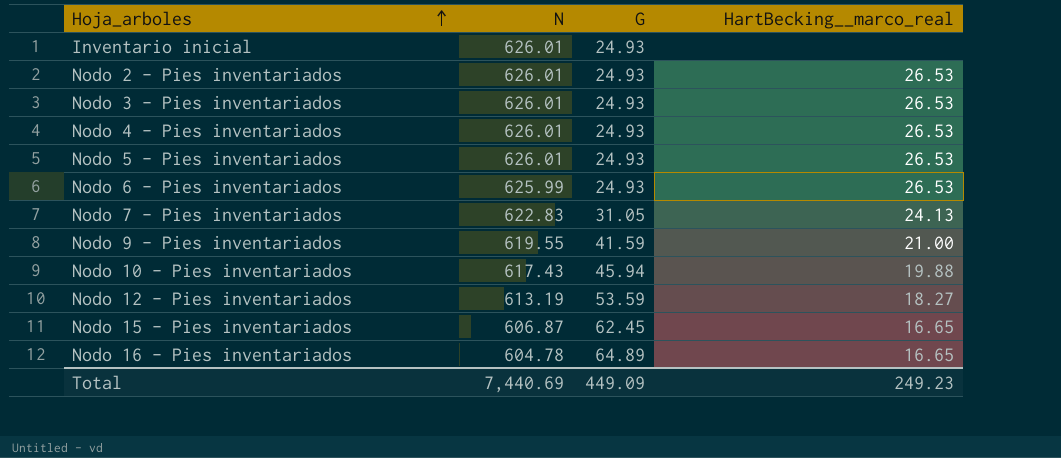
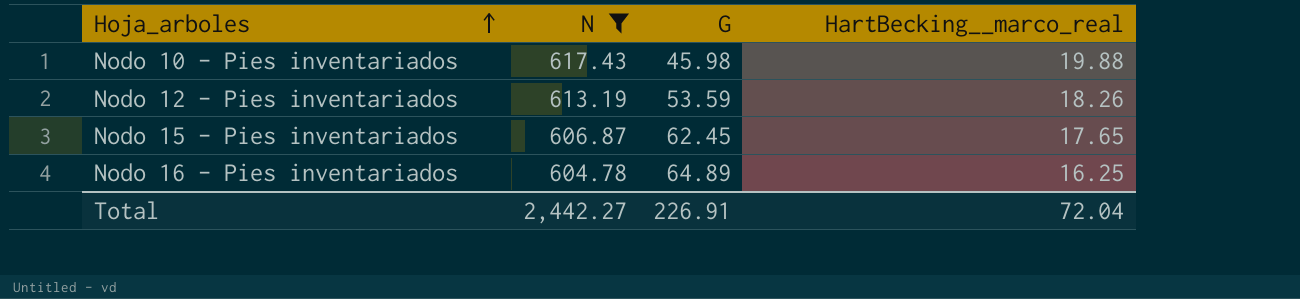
filter: none -> N <= 617.43
Nodo 10 - Pies inventariados | G: 45.94 -> 45.98
Nodo 12 - Pies inventariados | HartBecking__marco_real: 18.27 -> 18.26
Nodo 15 - Pies inventariados | HartBecking__marco_real: 16.65 -> 17.65
Nodo 16 - Pies inventariados | HartBecking__marco_real: 16.65 -> 16.25
Total | N: 7,440.69 -> 2,442.27
Total | G: 449.09 -> 226.91
Total | HartBecking__marco_real: 249.23 -> 72.04

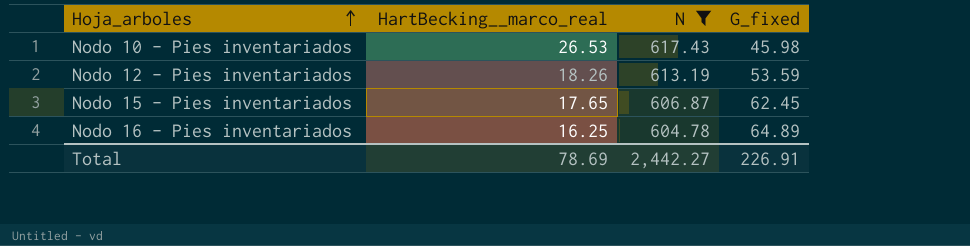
column HartBecking__marco_real | position: 4 -> 2
column name: G -> G_fixed
Nodo 10 - Pies inventariados | HartBecking__marco_real: 19.88 -> 26.53
Total | HartBecking__marco_real: 72.04 -> 78.69

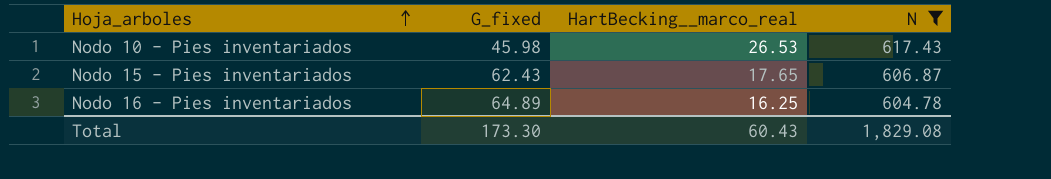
column G_fixed | position: 4 -> 2
row Nodo 12 - Pies inventariados: 18.26 | 613.19 | 53.59 -> none
Nodo 15 - Pies inventariados | G_fixed: 62.45 -> 62.43
Total | G_fixed: 226.91 -> 173.30
Total | HartBecking__marco_real: 78.69 -> 60.43
Total | N: 2,442.27 -> 1,829.08

